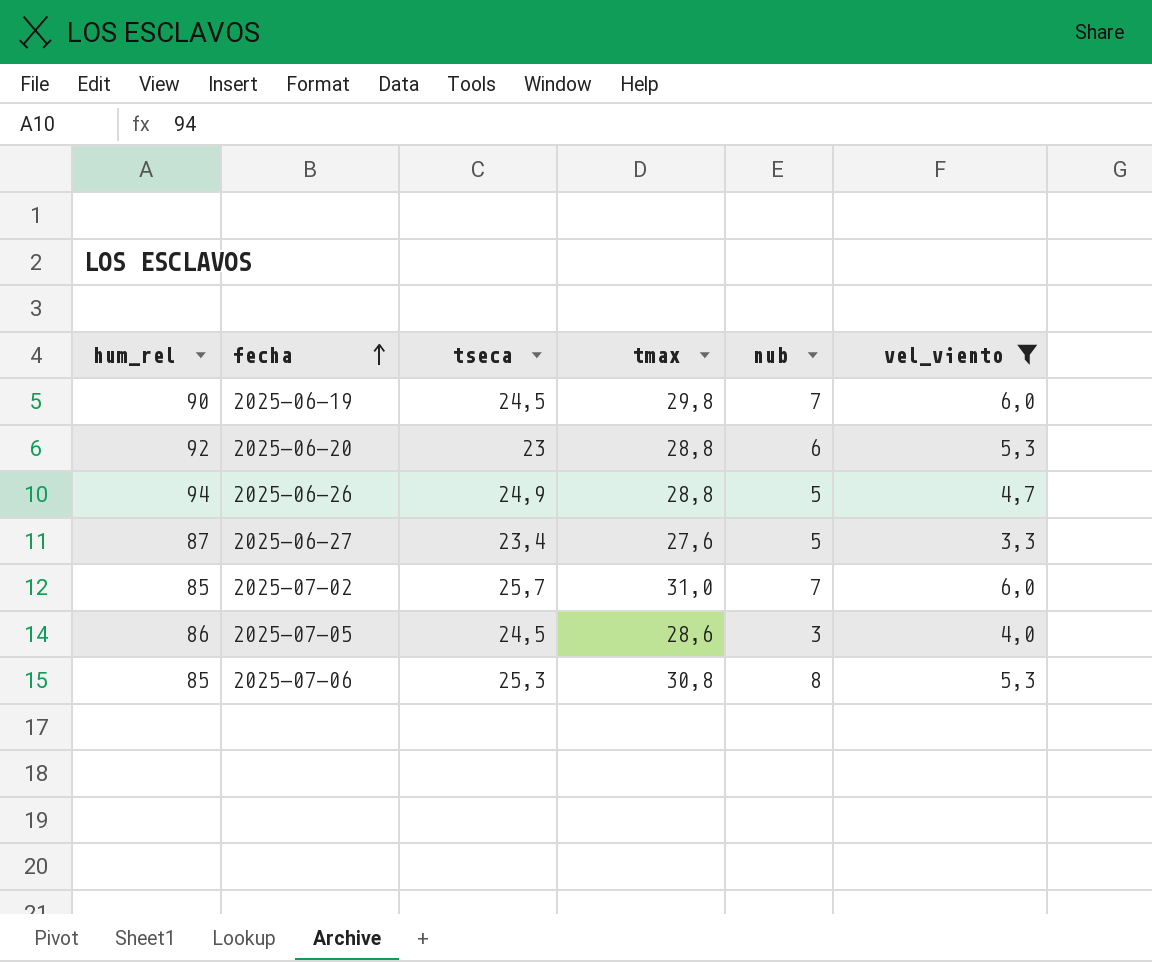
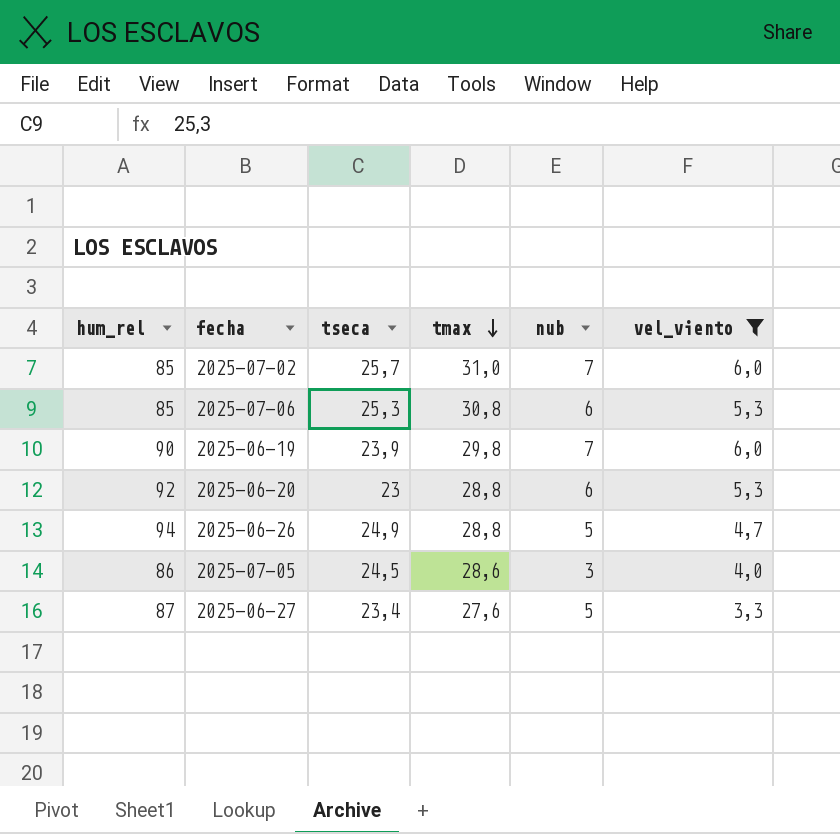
row order: fecha ascending -> tmax descending
2025-07-06 | nub: 8 -> 6
2025-06-19 | tseca: 24,5 -> 23,9

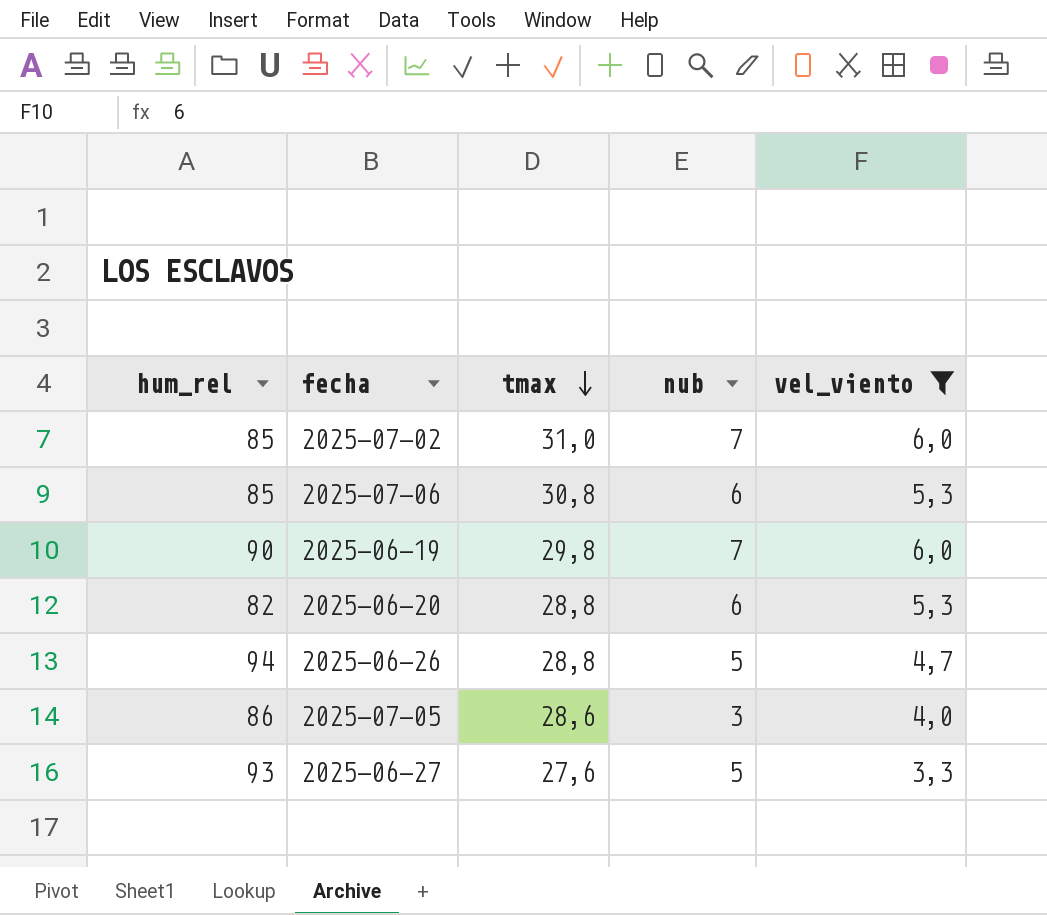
column tseca | position: 3 -> none
2025-06-20 | hum_rel: 92 -> 82
2025-06-27 | hum_rel: 87 -> 93

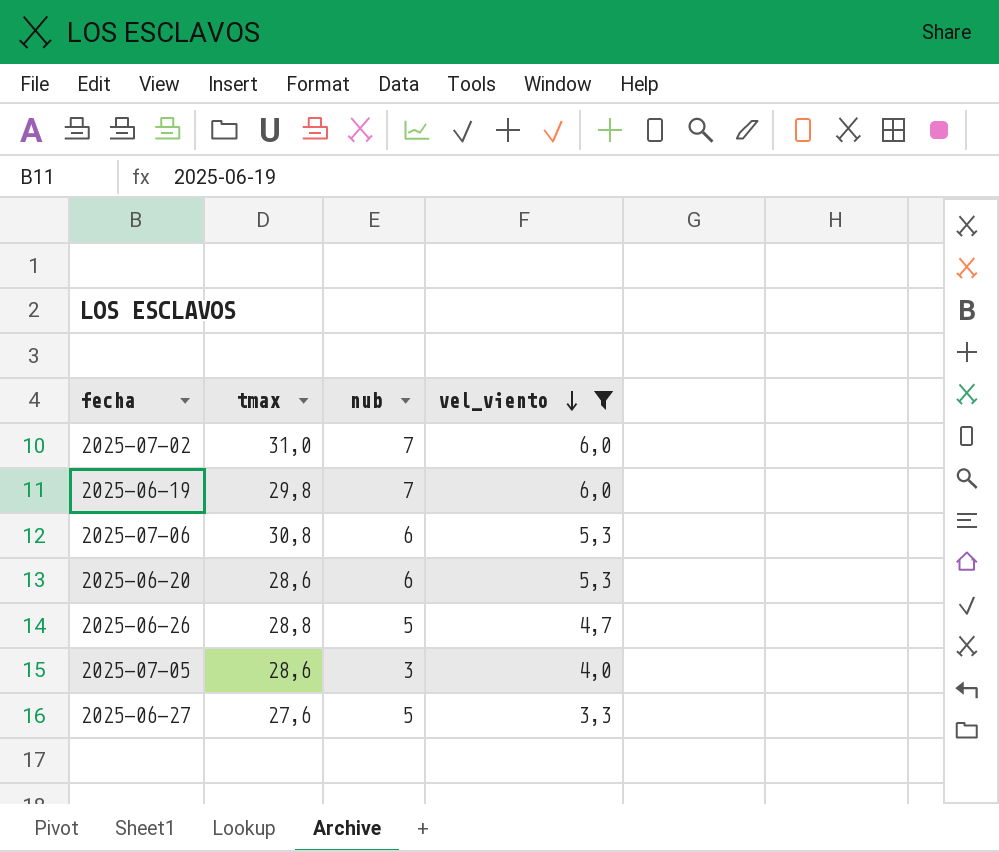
row order: tmax descending -> vel_viento descending
column hum_rel | position: 1 -> none
2025-06-20 | tmax: 28,8 -> 28,6

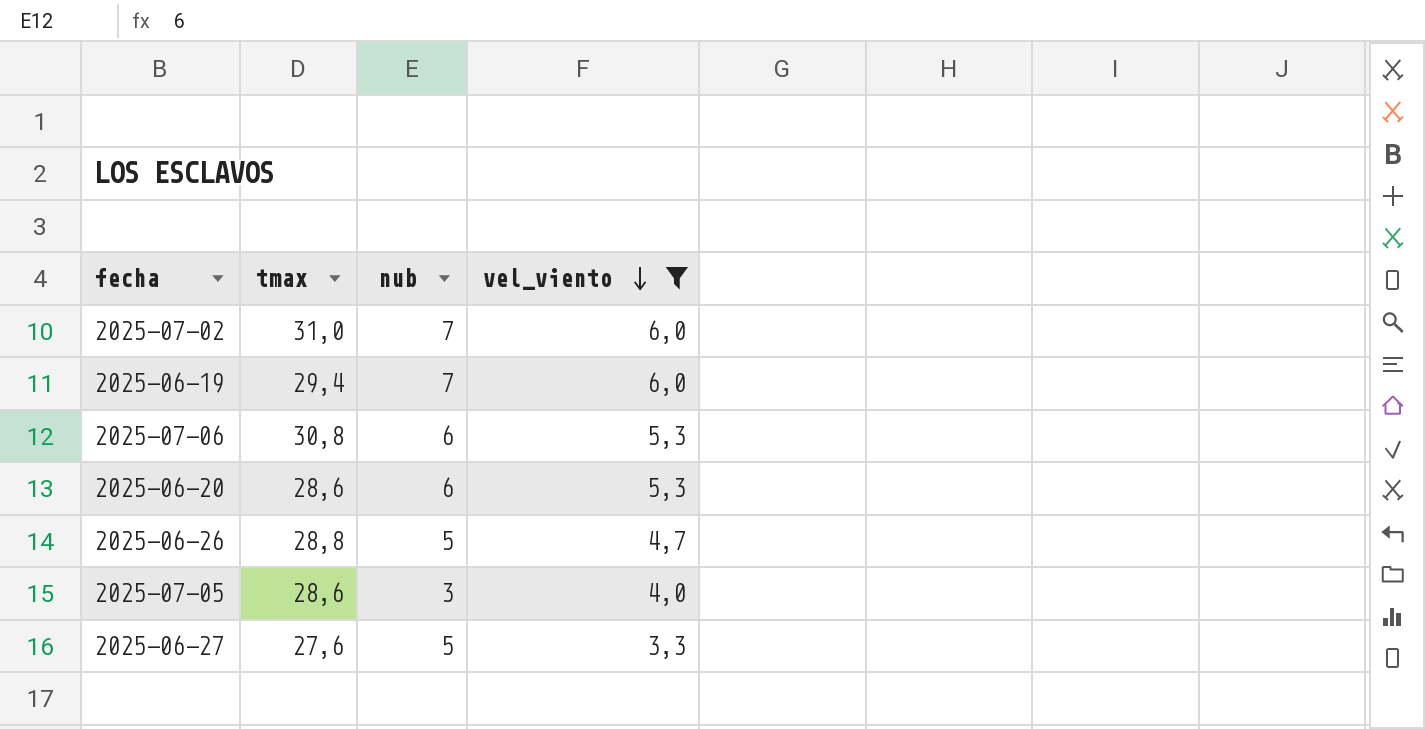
2025-06-19 | tmax: 29,8 -> 29,4

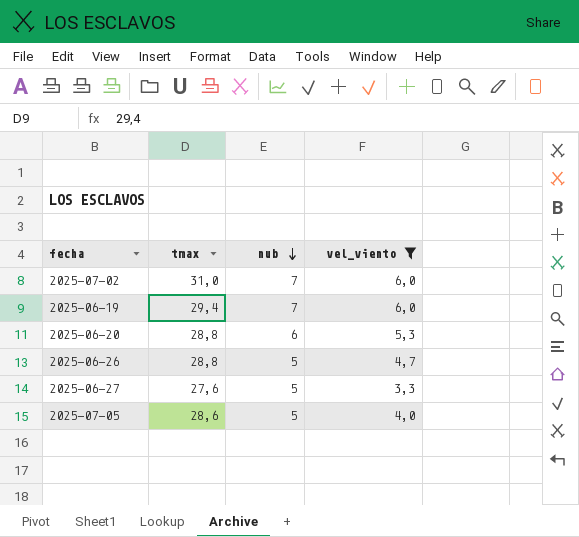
row order: vel_viento descending -> nub descending
row 2025-07-06: 30,8 | 6 | 5,3 -> none
2025-06-20 | tmax: 28,6 -> 28,8
2025-07-05 | nub: 3 -> 5

